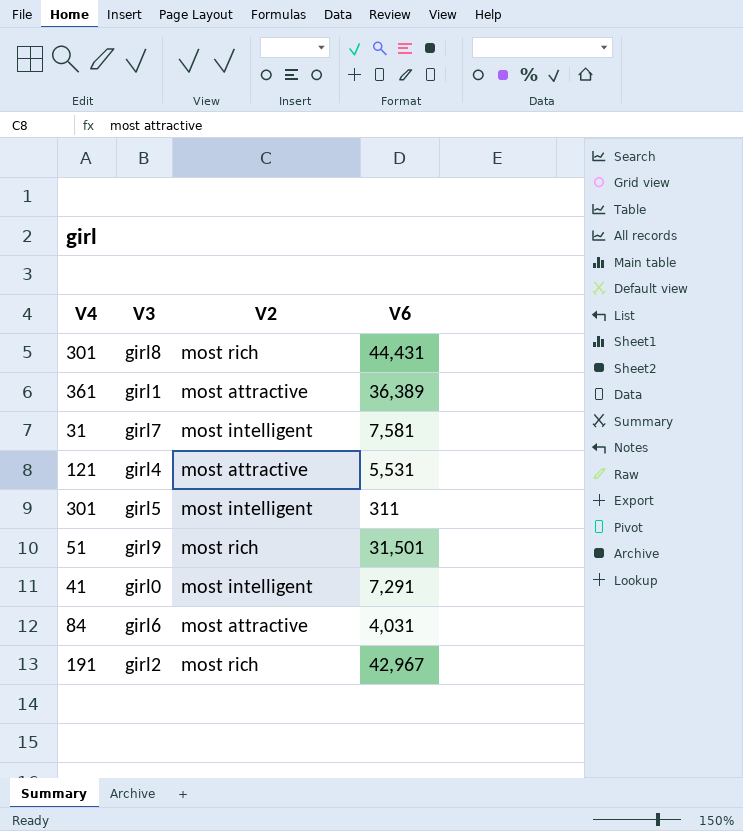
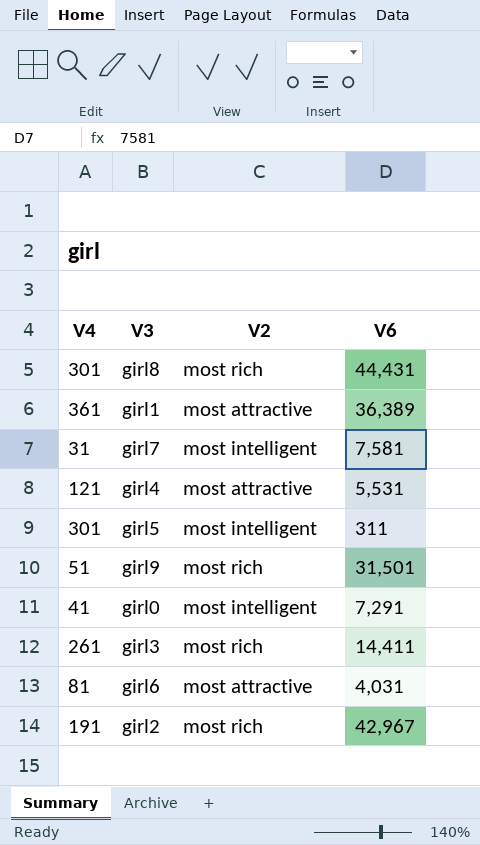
row girl3: none -> 261 | most rich | 14,411
girl6 | V4: 84 -> 81

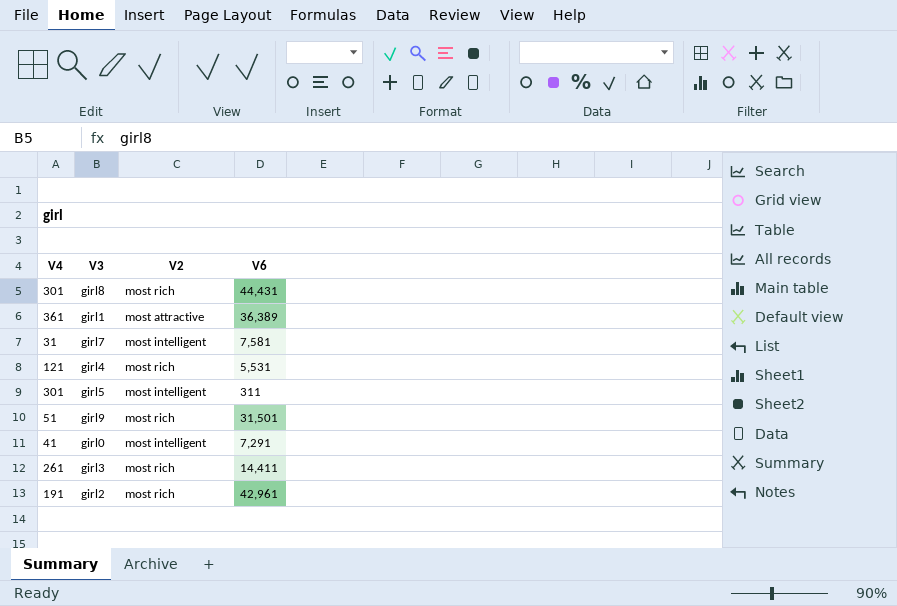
row girl6: 81 | most attractive | 4,031 -> none
girl4 | V2: most attractive -> most rich
girl2 | V6: 42,967 -> 42,961

